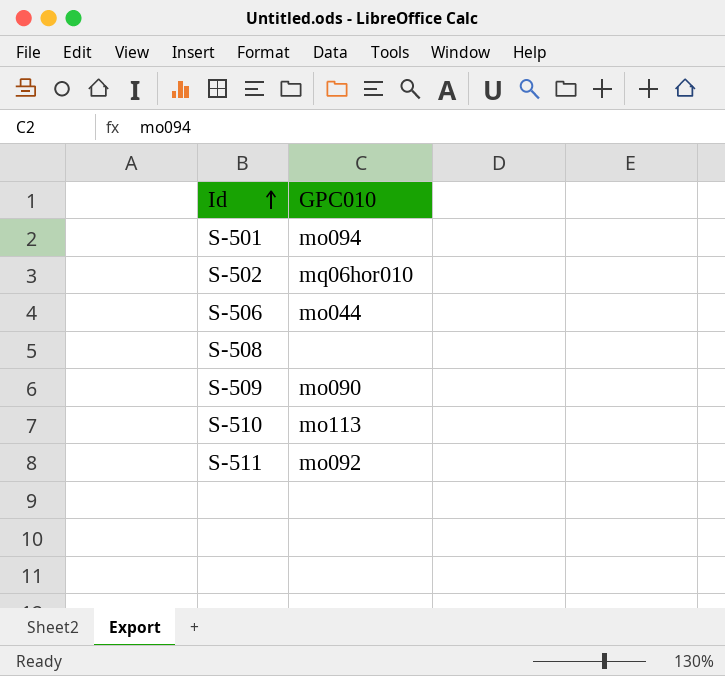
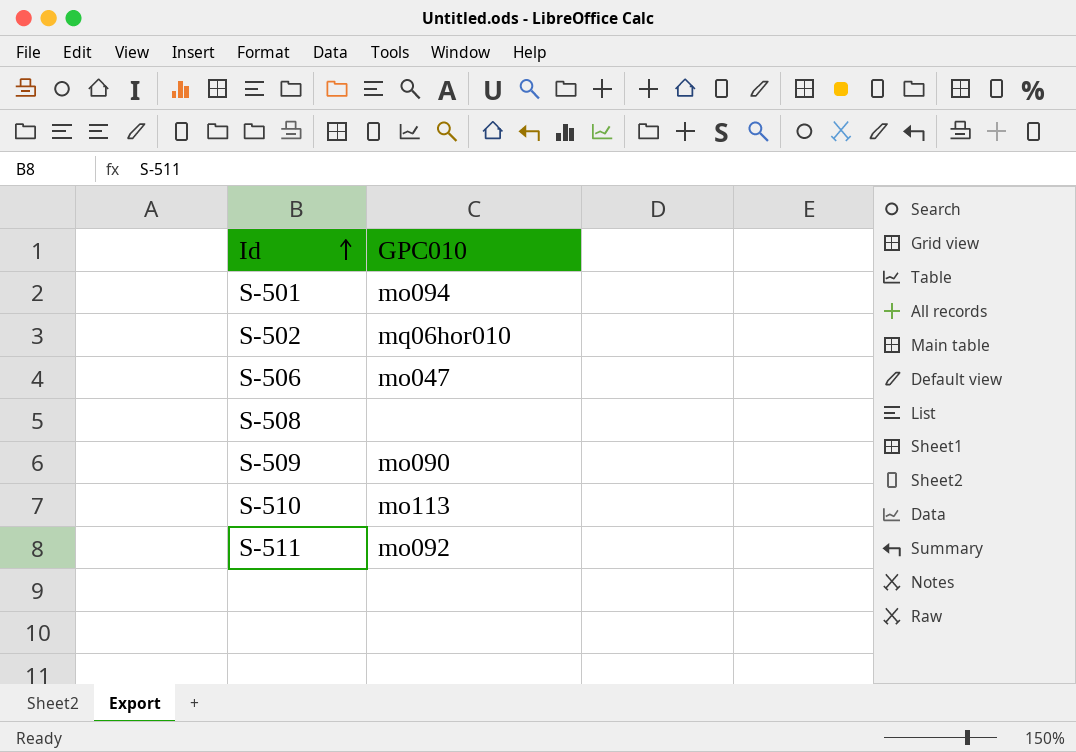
S-506 | GPC010: mo044 -> mo047

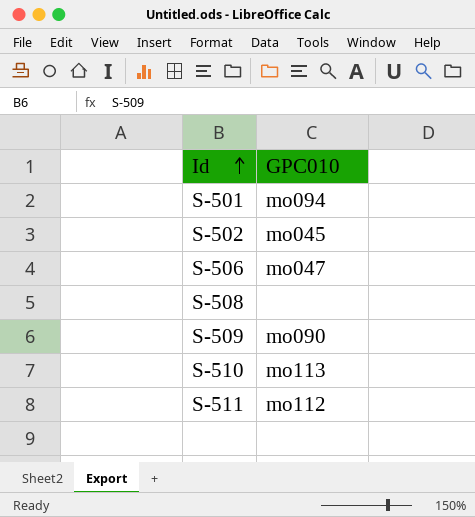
S-502 | GPC010: mq06hor010 -> mo045
S-511 | GPC010: mo092 -> mo112

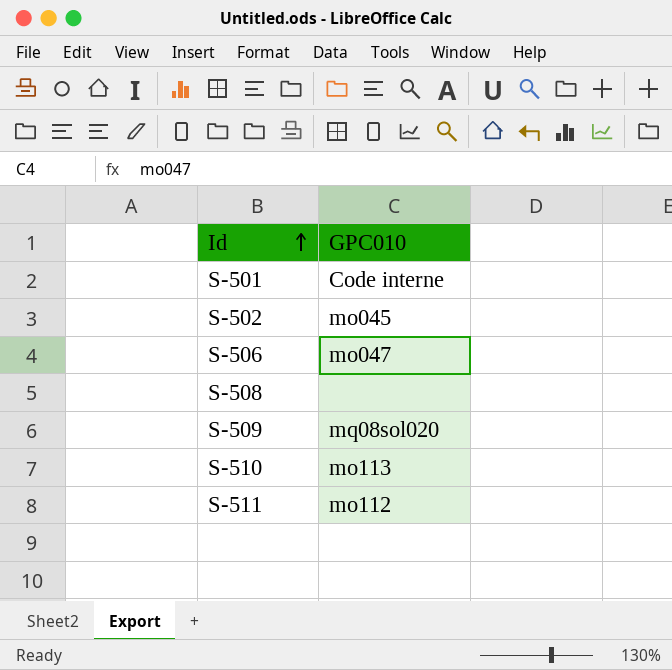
S-501 | GPC010: mo094 -> Code interne
S-509 | GPC010: mo090 -> mq08sol020

